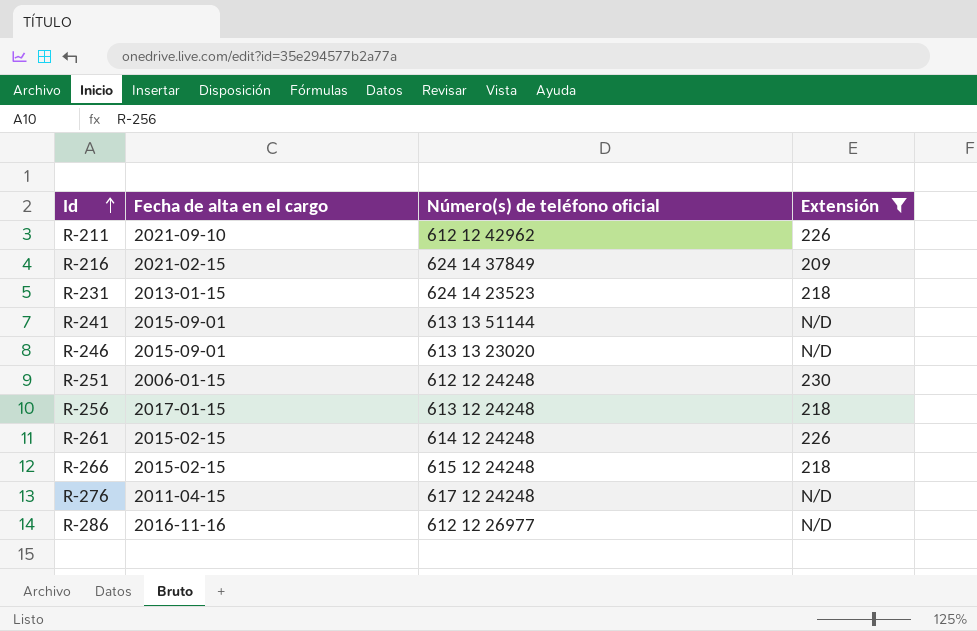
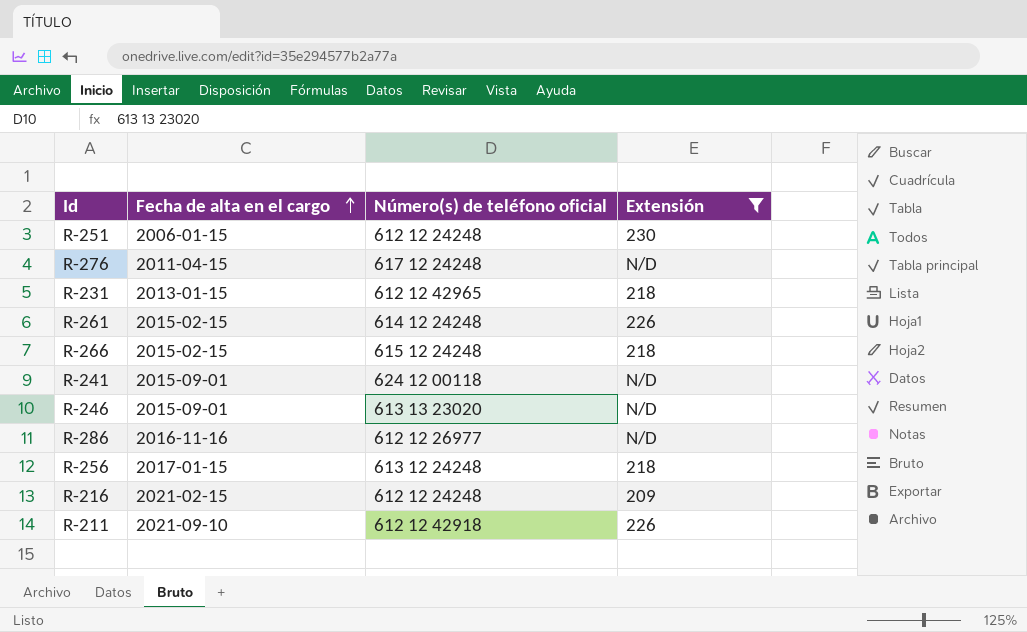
row order: Id ascending -> Fecha de alta en el cargo ascending
R-231 | Número(s) de teléfono oficial: 624 14 23523 -> 612 12 42965
R-241 | Número(s) de teléfono oficial: 613 13 51144 -> 624 12 00118
R-216 | Número(s) de teléfono oficial: 624 14 37849 -> 612 12 24248
R-211 | Número(s) de teléfono oficial: 612 12 42962 -> 612 12 42918

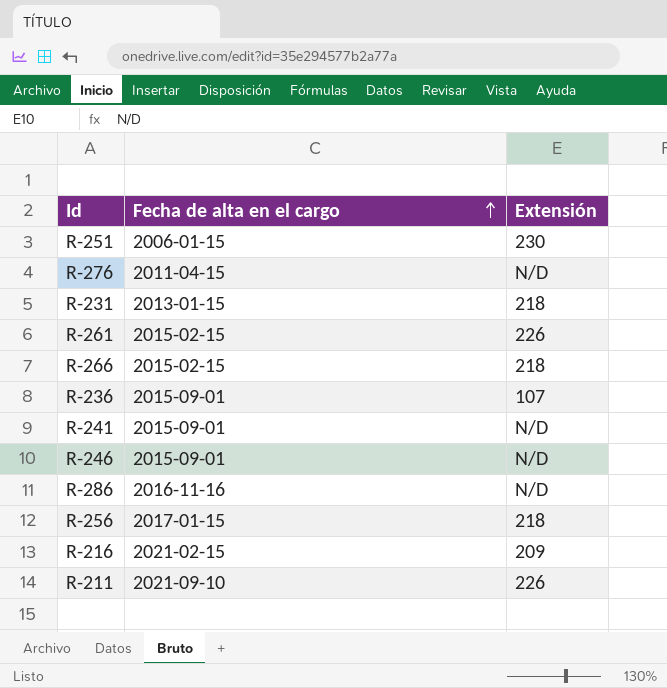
filter: Extensión != 107 -> none
column Número(s) de teléfono oficial | position: 3 -> none

